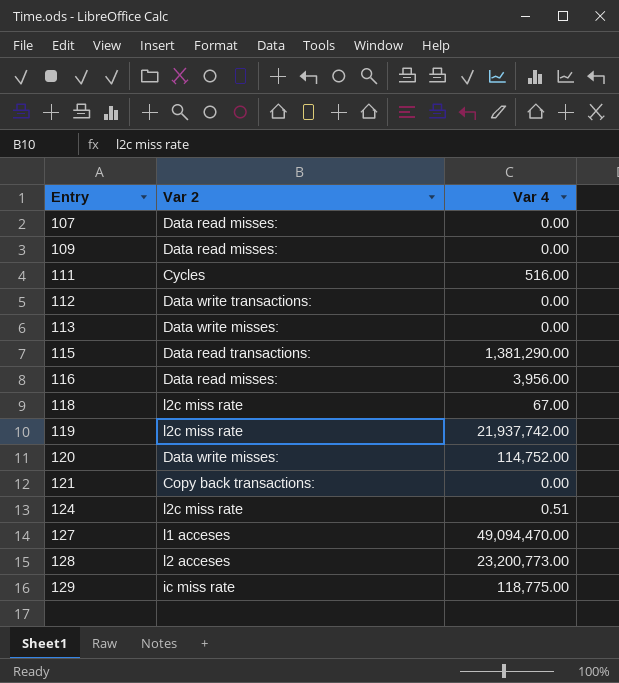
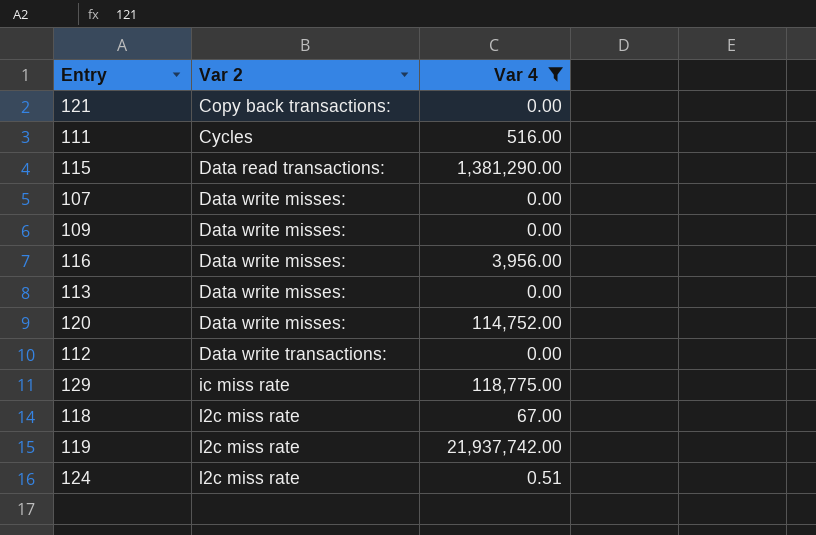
filter: none -> Var 4 <= 21,937,742.00
row order: Entry ascending -> Var 2 ascending
107 | Var 2: Data read misses: -> Data write misses:
109 | Var 2: Data read misses: -> Data write misses:
116 | Var 2: Data read misses: -> Data write misses:

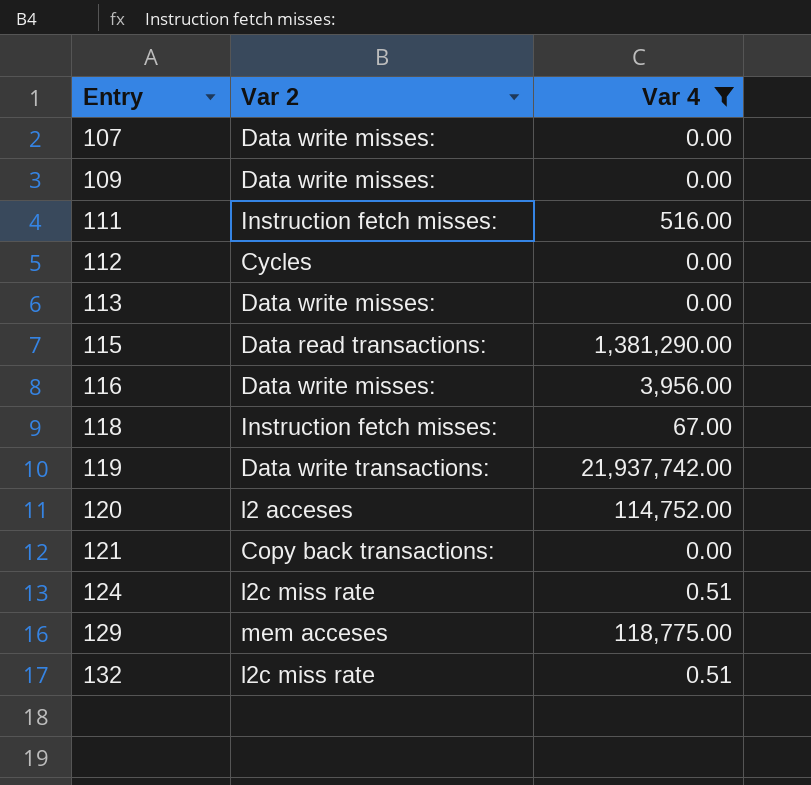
row order: Var 2 ascending -> Entry ascending
111 | Var 2: Cycles -> Instruction fetch misses:
112 | Var 2: Data write transactions: -> Cycles
118 | Var 2: l2c miss rate -> Instruction fetch misses:
119 | Var 2: l2c miss rate -> Data write transactions:
120 | Var 2: Data write misses: -> l2 acceses
129 | Var 2: ic miss rate -> mem acceses
row 132: none -> l2c miss rate | 0.51

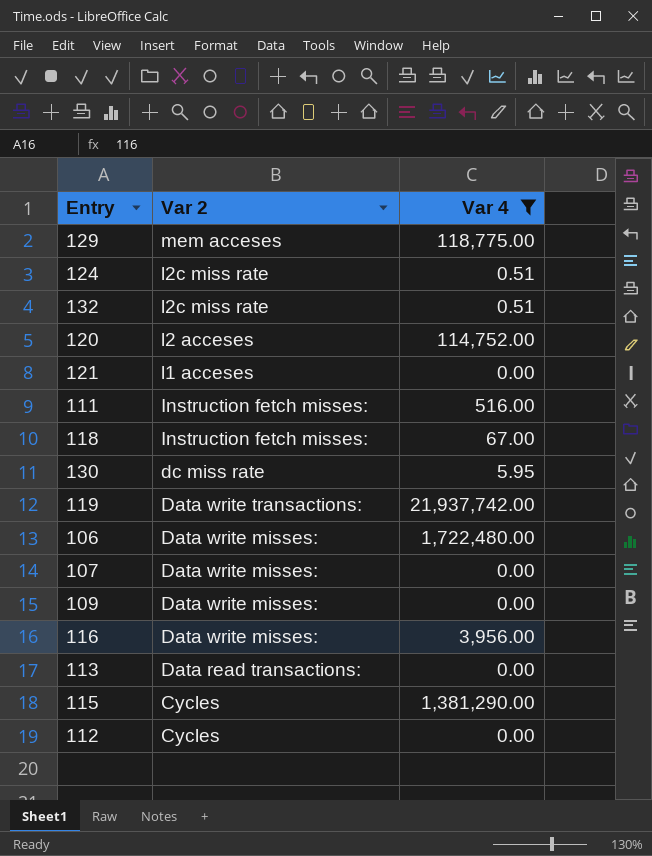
row order: Entry ascending -> Var 2 descending
121 | Var 2: Copy back transactions: -> l1 acceses
row 130: none -> dc miss rate | 5.95
row 106: none -> Data write misses: | 1,722,480.00
113 | Var 2: Data write misses: -> Data read transactions:
115 | Var 2: Data read transactions: -> Cycles

